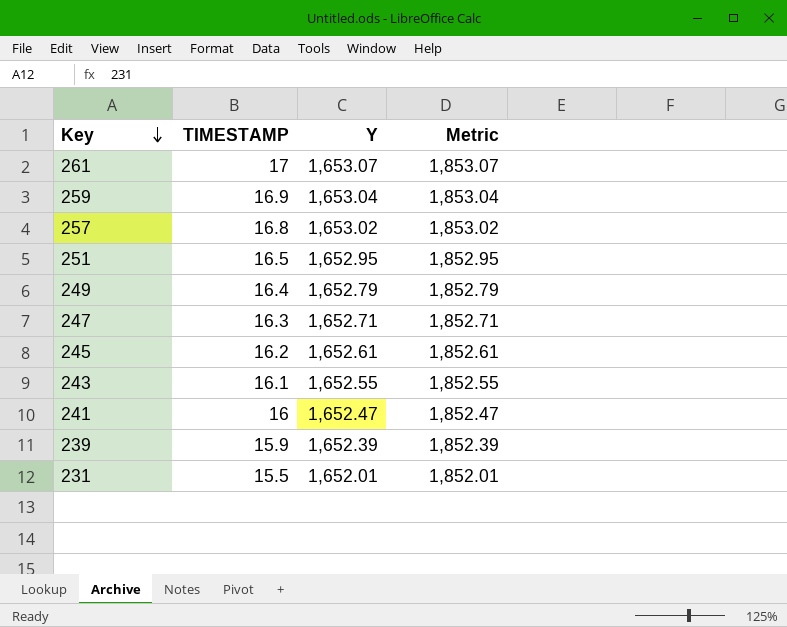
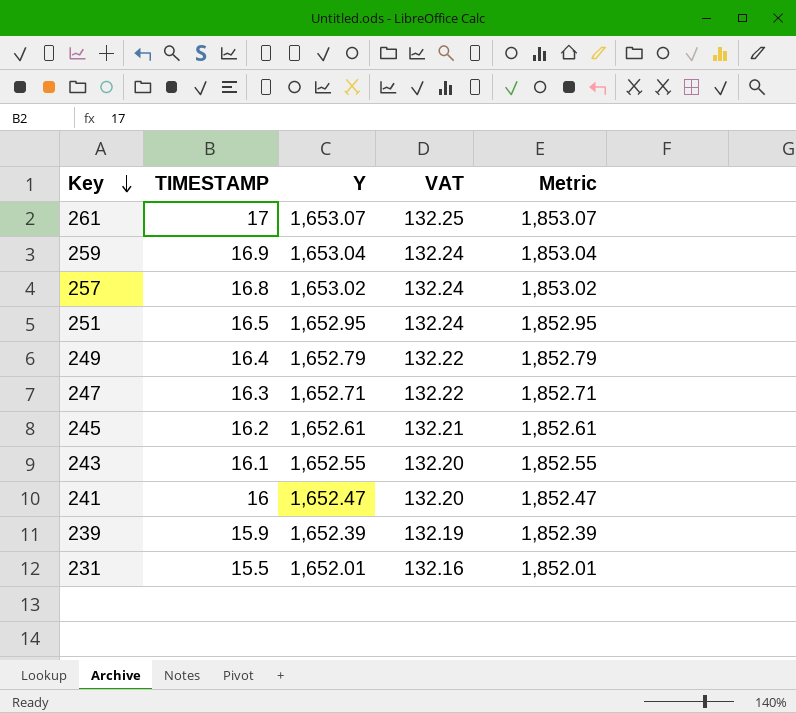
column VAT | formula: none -> [Y] * 0.08

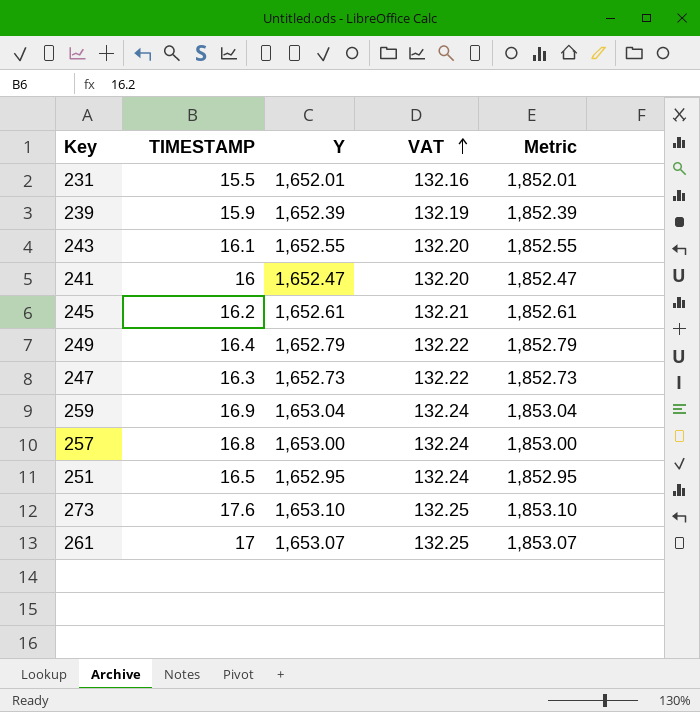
row order: Key descending -> VAT ascending
247 | Y: 1,652.71 -> 1,652.73
247 | Metric: 1,852.71 -> 1,852.73
257 | Y: 1,653.02 -> 1,653.00
257 | Metric: 1,853.02 -> 1,853.00
row 273: none -> 17.6 | 1,653.10 | 132.25 | 1,853.10

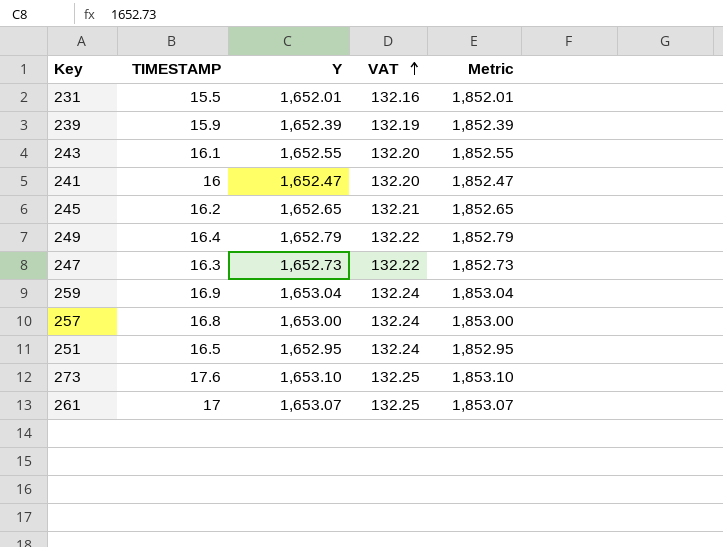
245 | Y: 1,652.61 -> 1,652.65
245 | Metric: 1,852.61 -> 1,852.65

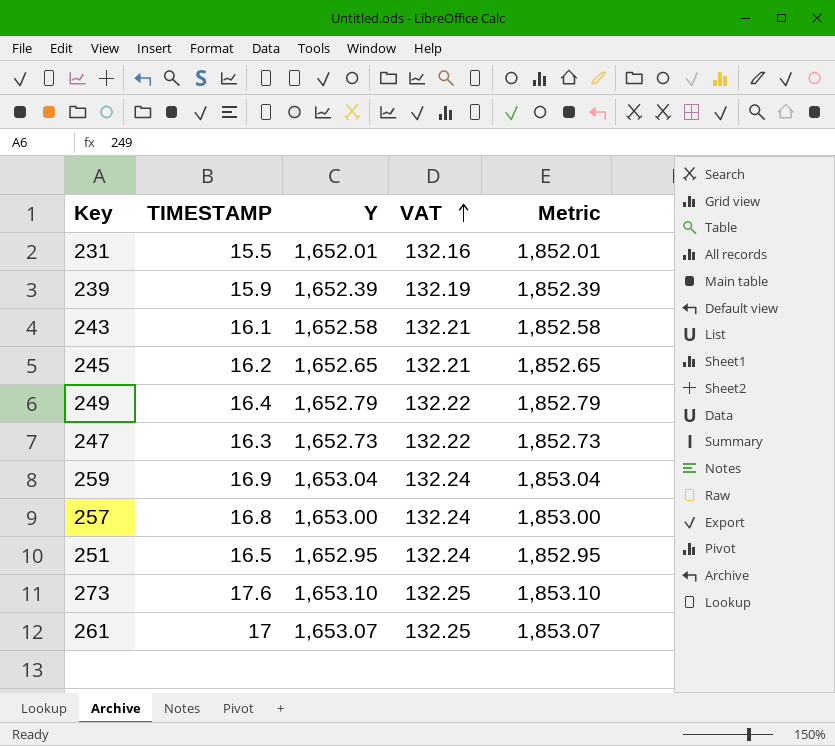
row 241: 16 | 1,652.47 | 132.20 | 1,852.47 -> none
243 | Y: 1,652.55 -> 1,652.58
243 | VAT: 132.20 -> 132.21
243 | Metric: 1,852.55 -> 1,852.58

